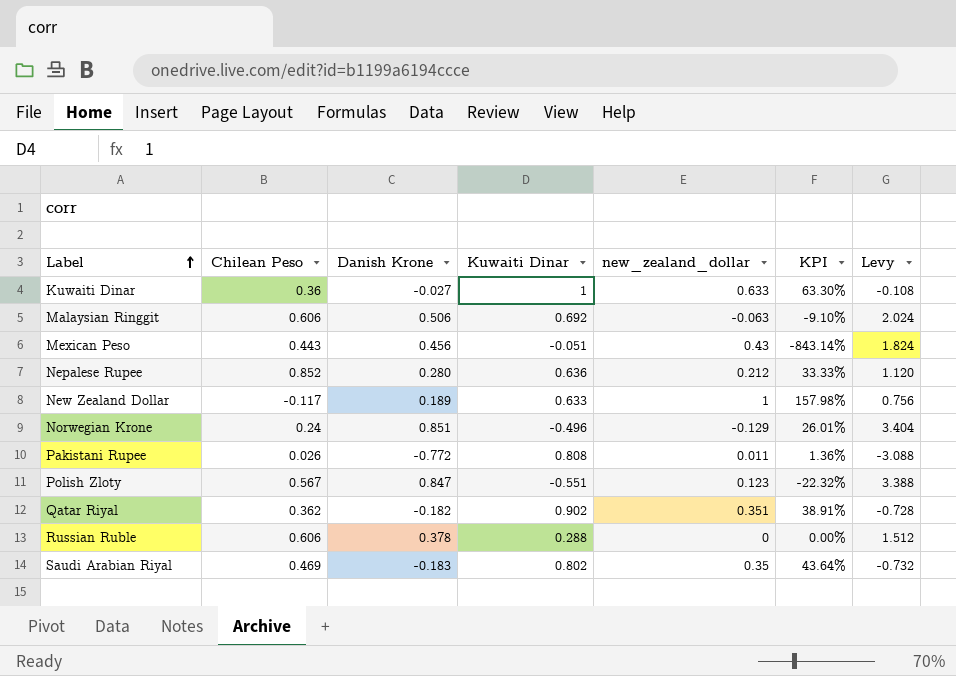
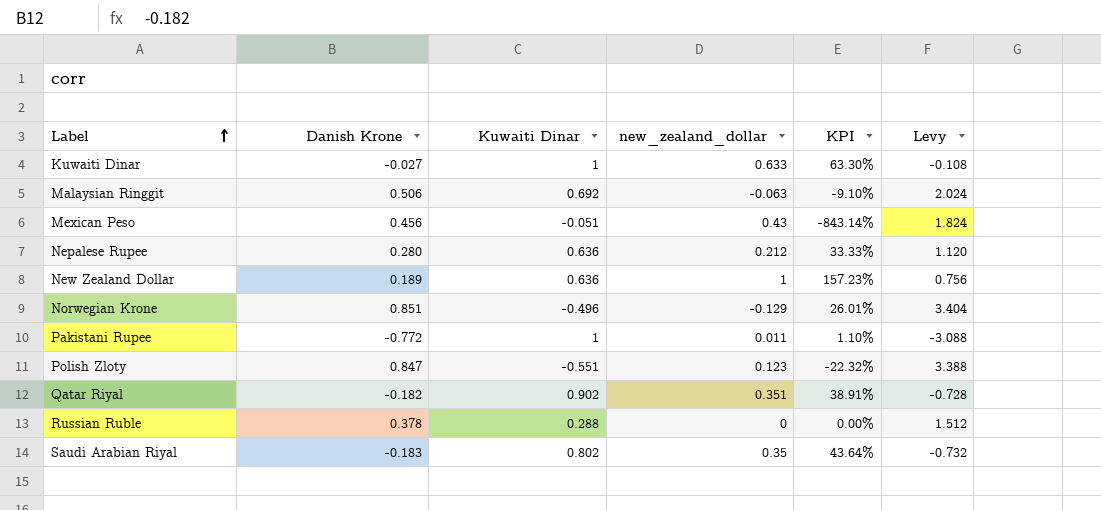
column Chilean Peso | position: 2 -> none
New Zealand Dollar | Kuwaiti Dinar: 0.633 -> 0.636
New Zealand Dollar | KPI: 157.98% -> 157.23%
Pakistani Rupee | Kuwaiti Dinar: 0.808 -> 1
Pakistani Rupee | KPI: 1.36% -> 1.10%

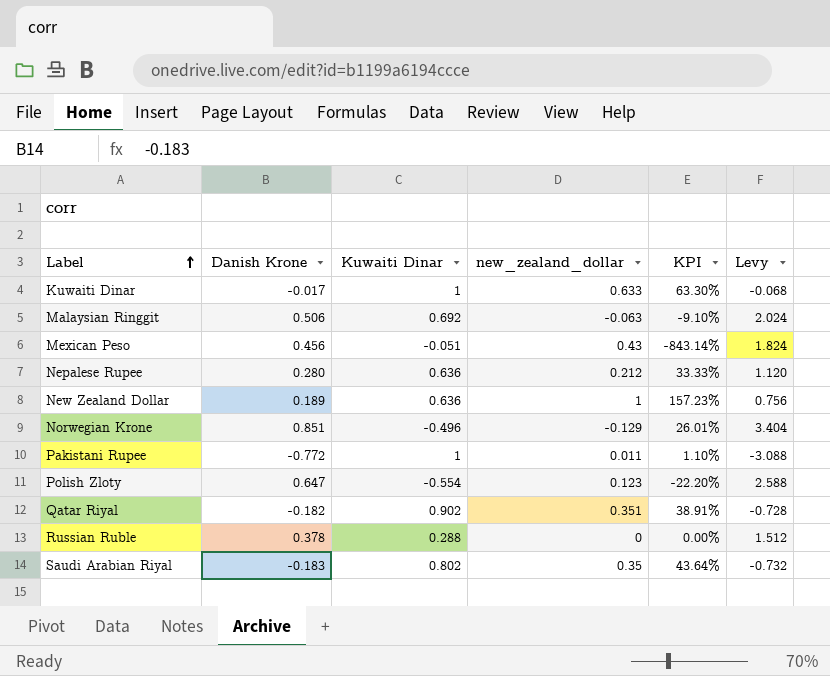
Kuwaiti Dinar | Danish Krone: -0.027 -> -0.017
Kuwaiti Dinar | Levy: -0.108 -> -0.068
Polish Zloty | Danish Krone: 0.847 -> 0.647
Polish Zloty | Kuwaiti Dinar: -0.551 -> -0.554
Polish Zloty | KPI: -22.32% -> -22.20%
Polish Zloty | Levy: 3.388 -> 2.588

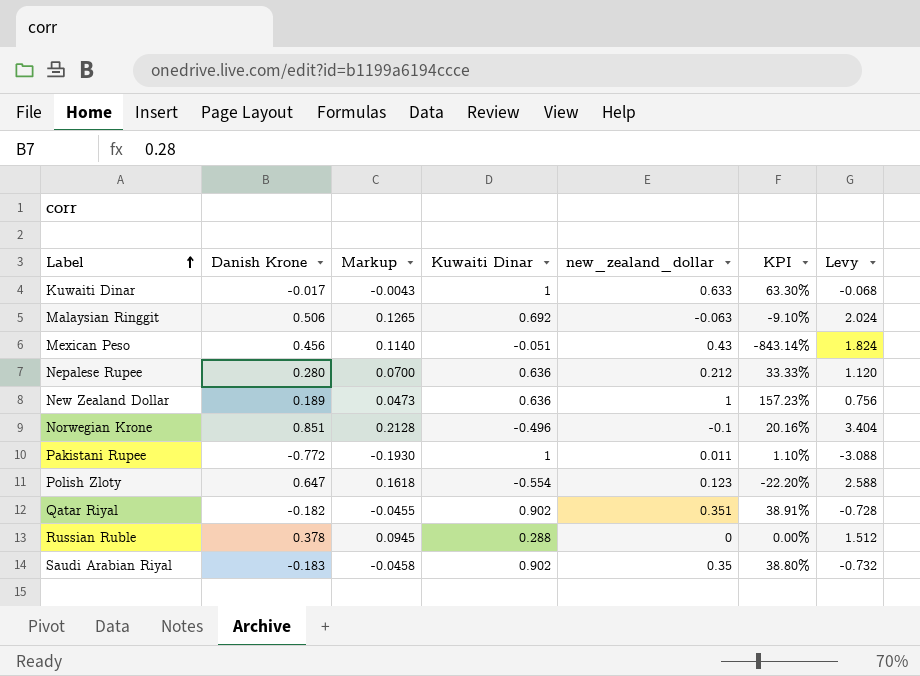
column Markup | formula: none -> [Danish Krone] * 0.25
Norwegian Krone | new_zealand_dollar: -0.129 -> -0.1
Norwegian Krone | KPI: 26.01% -> 20.16%
Saudi Arabian Riyal | Kuwaiti Dinar: 0.802 -> 0.902
Saudi Arabian Riyal | KPI: 43.64% -> 38.80%

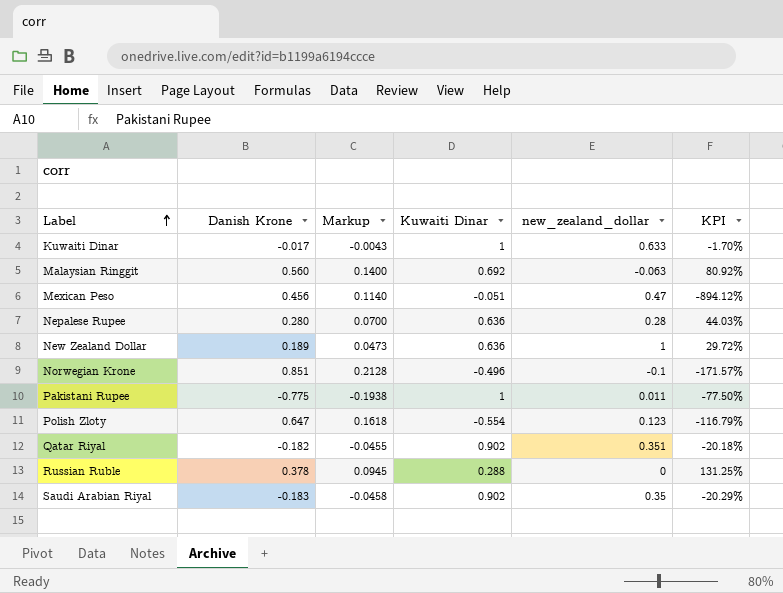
column Levy | formula: [Danish Krone] * 4 -> none
column KPI | formula: [new_zealand_dollar] / [Kuwaiti Dinar] -> [Danish Krone] / [Kuwaiti Dinar]
Malaysian Ringgit | Danish Krone: 0.506 -> 0.560
Malaysian Ringgit | Markup: 0.1265 -> 0.1400
Mexican Peso | new_zealand_dollar: 0.43 -> 0.47
Nepalese Rupee | new_zealand_dollar: 0.212 -> 0.28
Pakistani Rupee | Danish Krone: -0.772 -> -0.775
Pakistani Rupee | Markup: -0.1930 -> -0.1938

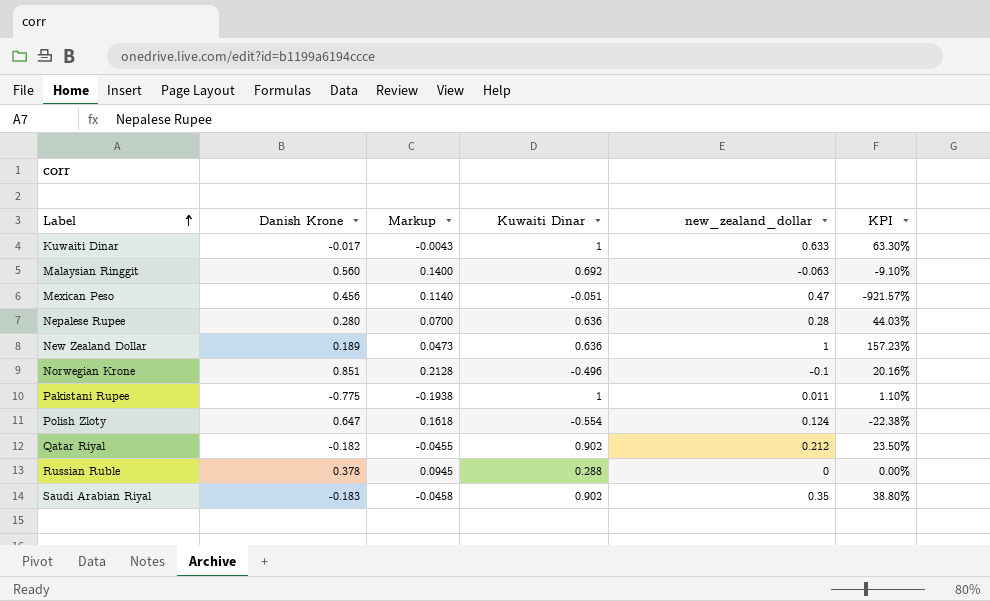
column KPI | formula: [Danish Krone] / [Kuwaiti Dinar] -> [new_zealand_dollar] / [Kuwaiti Dinar]
Polish Zloty | new_zealand_dollar: 0.123 -> 0.124
Qatar Riyal | new_zealand_dollar: 0.351 -> 0.212

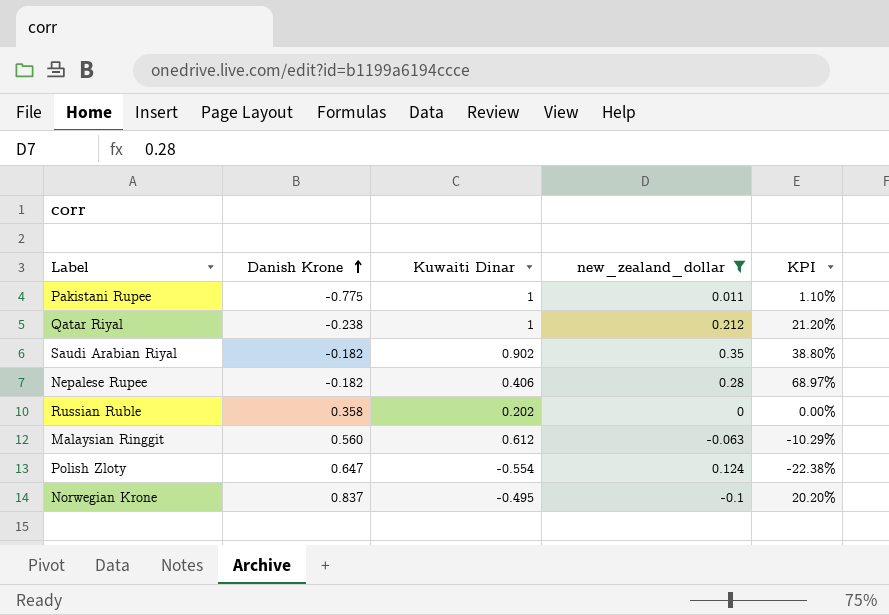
filter: none -> new_zealand_dollar <= 0.35
row order: Label ascending -> Danish Krone ascending
column Markup | formula: [Danish Krone] * 0.25 -> none
Qatar Riyal | Danish Krone: -0.182 -> -0.238
Qatar Riyal | Kuwaiti Dinar: 0.902 -> 1
Qatar Riyal | KPI: 23.50% -> 21.20%
Saudi Arabian Riyal | Danish Krone: -0.183 -> -0.182
Nepalese Rupee | Danish Krone: 0.280 -> -0.182
Nepalese Rupee | Kuwaiti Dinar: 0.636 -> 0.406
Nepalese Rupee | KPI: 44.03% -> 68.97%
Russian Ruble | Danish Krone: 0.378 -> 0.358
Russian Ruble | Kuwaiti Dinar: 0.288 -> 0.202
Malaysian Ringgit | Kuwaiti Dinar: 0.692 -> 0.612
Malaysian Ringgit | KPI: -9.10% -> -10.29%
Norwegian Krone | Danish Krone: 0.851 -> 0.837
Norwegian Krone | Kuwaiti Dinar: -0.496 -> -0.495
Norwegian Krone | KPI: 20.16% -> 20.20%

